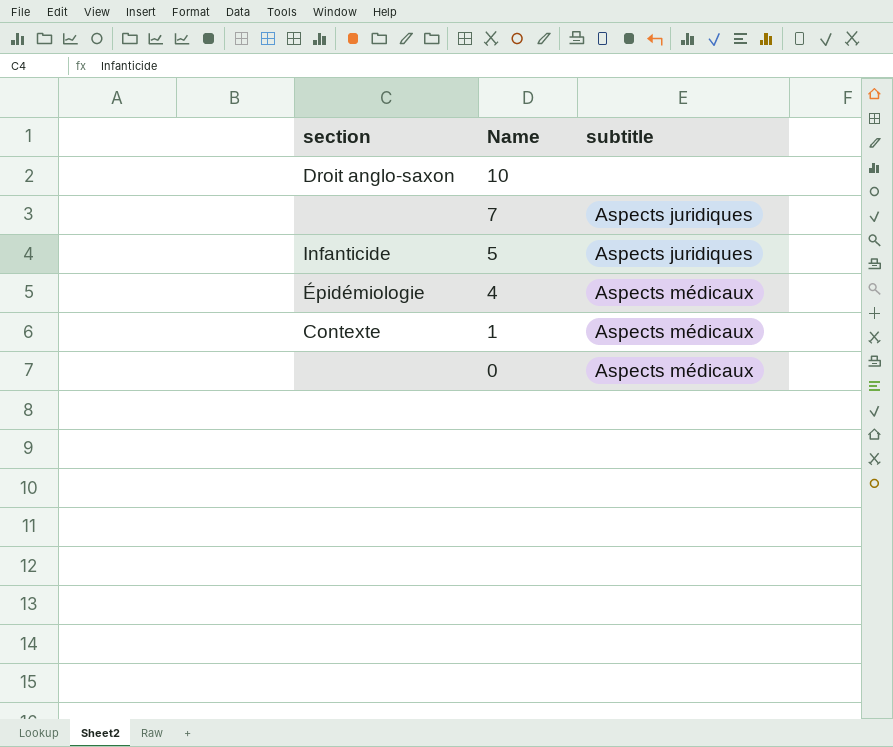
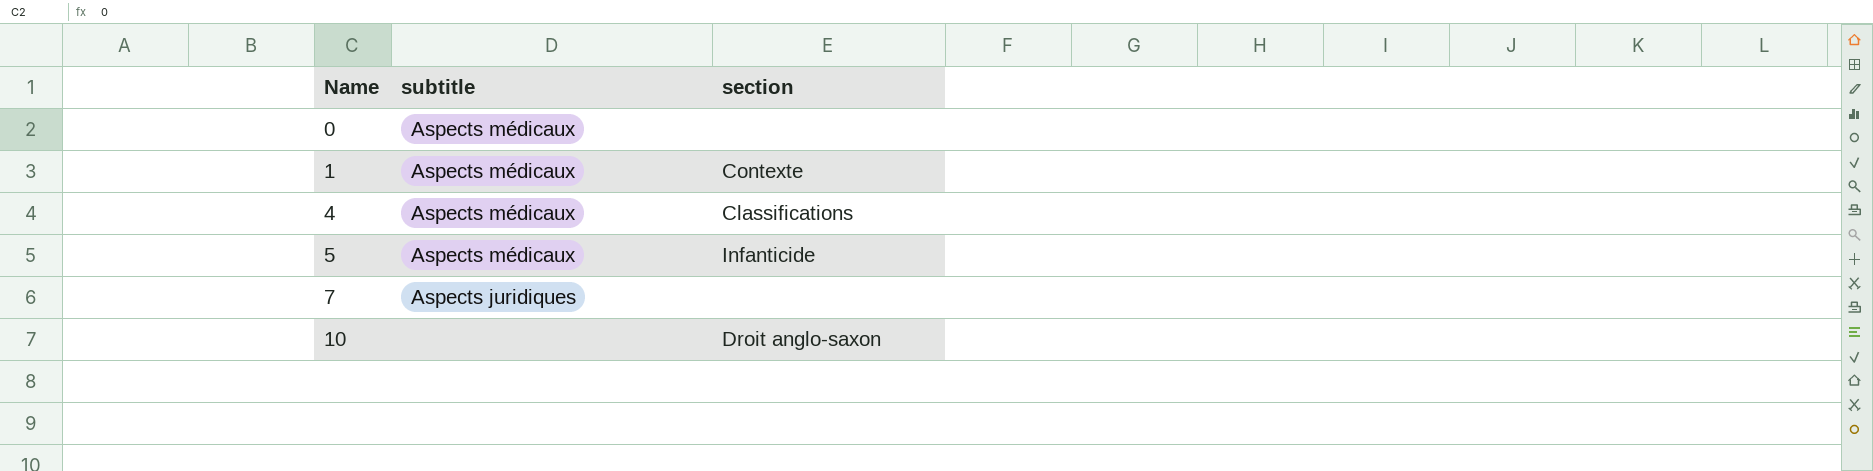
row order: Name descending -> Name ascending
column section | position: 1 -> 3
4 | section: Épidémiologie -> Classifications
5 | subtitle: Aspects juridiques -> Aspects médicaux

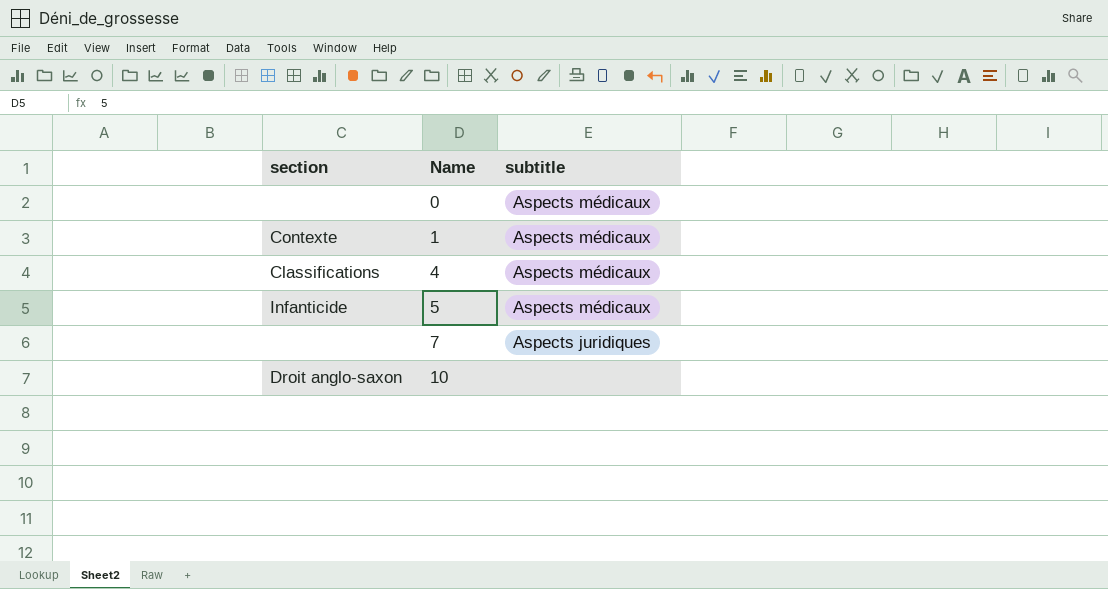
column section | position: 3 -> 1

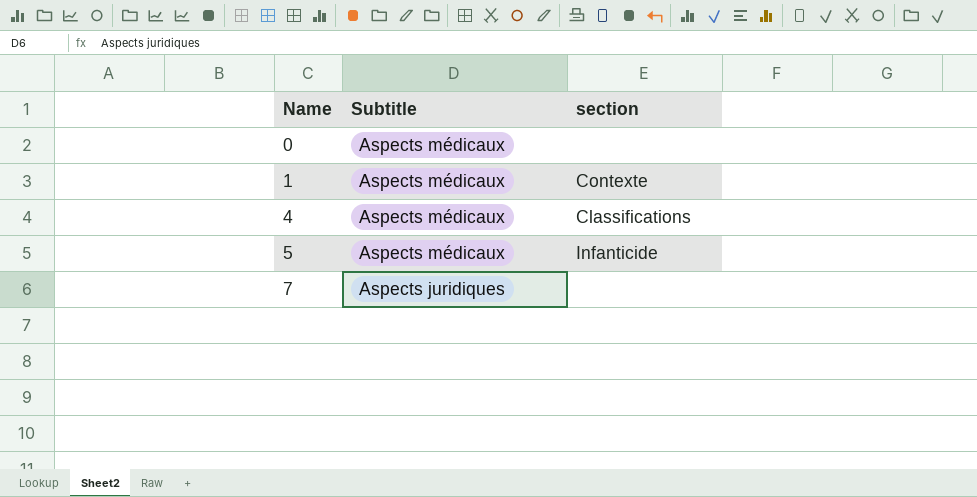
column name: subtitle -> Subtitle
column section | position: 1 -> 3
row 10: Droit anglo-saxon | none -> none

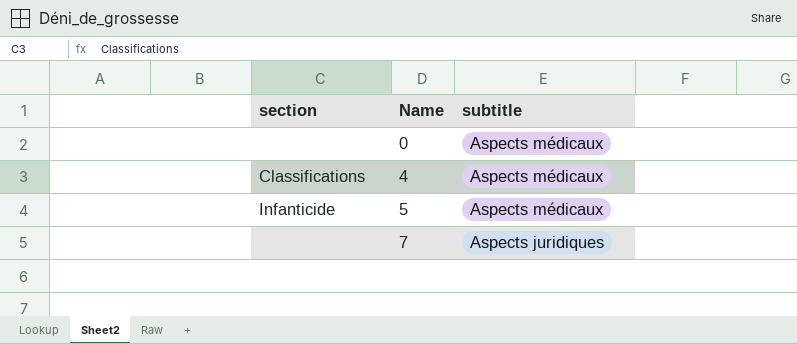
column section | position: 3 -> 1
column name: Subtitle -> subtitle
row 1: Aspects médicaux | Contexte -> none

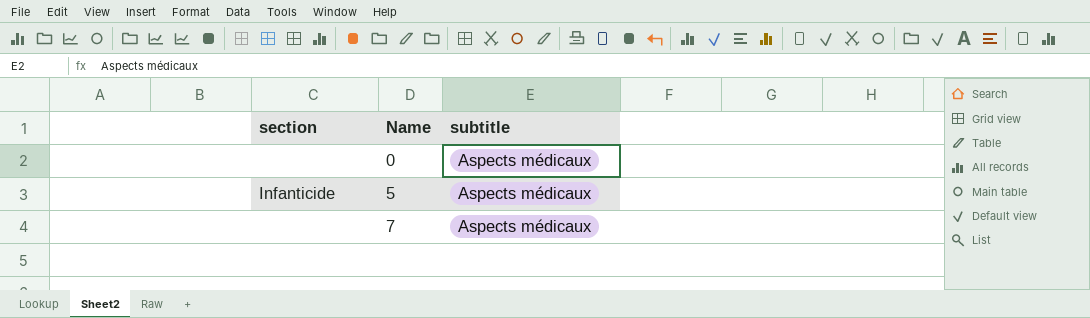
row 4: Classifications | Aspects médicaux -> none
7 | subtitle: Aspects juridiques -> Aspects médicaux

